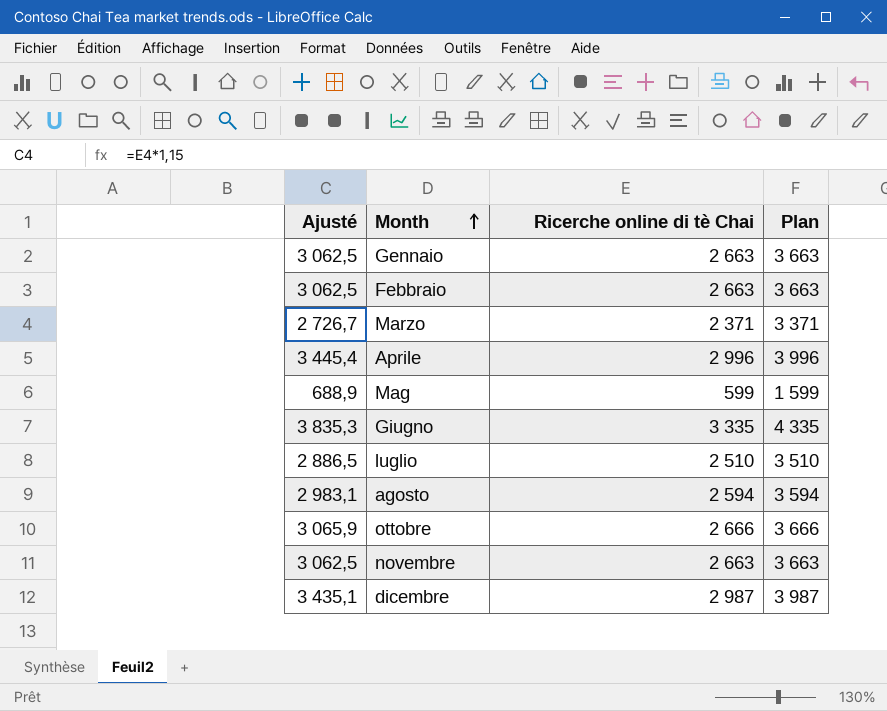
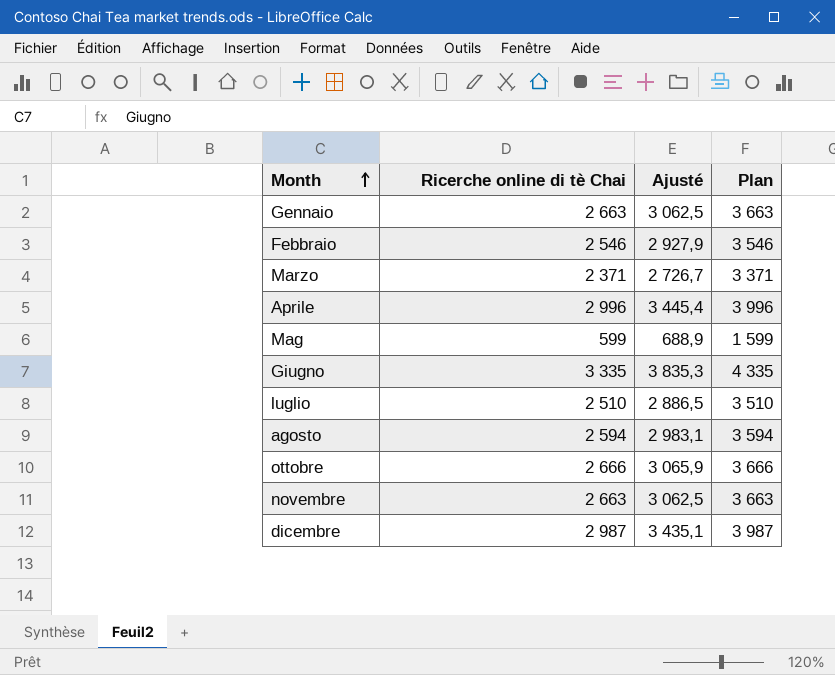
column Ajusté | position: 1 -> 3
Febbraio | Ricerche online di tè Chai: 2 663 -> 2 546
Febbraio | Ajusté: 3 062,5 -> 2 927,9
Febbraio | Plan: 3 663 -> 3 546

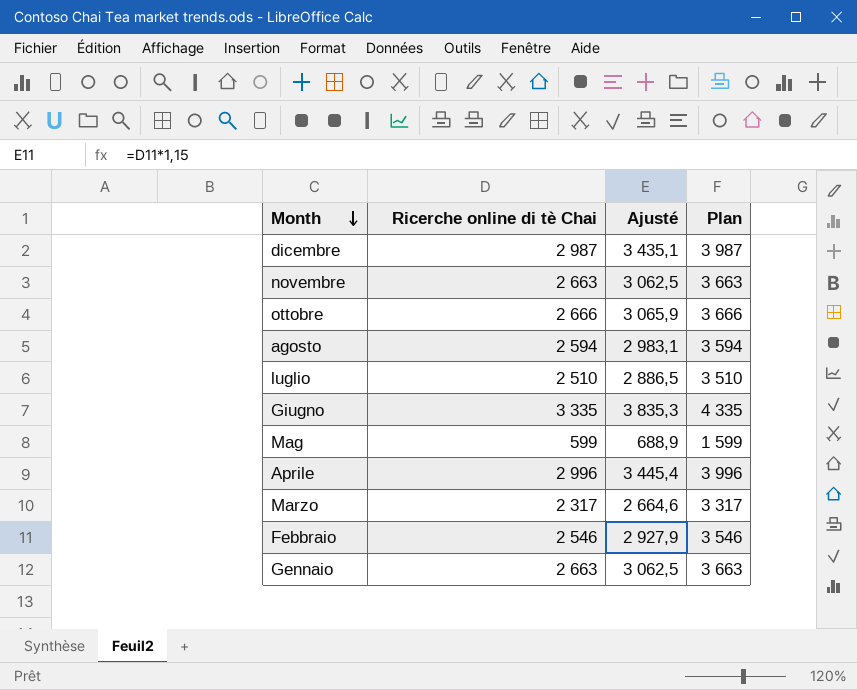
row order: Month ascending -> Month descending
Marzo | Ricerche online di tè Chai: 2 371 -> 2 317
Marzo | Ajusté: 2 726,7 -> 2 664,6
Marzo | Plan: 3 371 -> 3 317

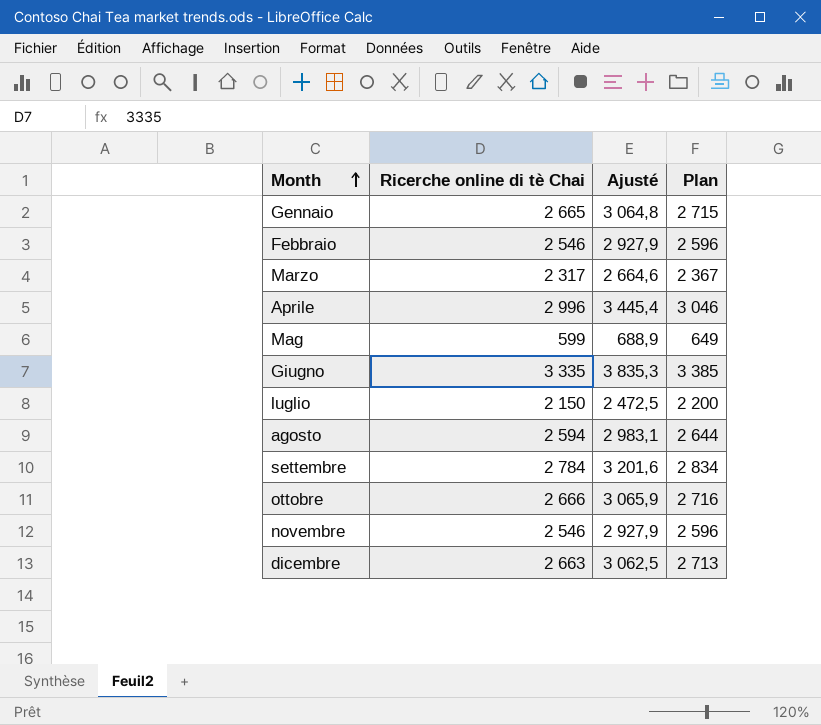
row order: Month descending -> Month ascending
column Plan | formula: [Ricerche online di tè Chai] + 1000 -> [Ricerche online di tè Chai] + 50
Gennaio | Ricerche online di tè Chai: 2 663 -> 2 665
Gennaio | Ajusté: 3 062,5 -> 3 064,8
luglio | Ricerche online di tè Chai: 2 510 -> 2 150
luglio | Ajusté: 2 886,5 -> 2 472,5
row settembre: none -> 2 784 | 3 201,6 | 2 834
novembre | Ricerche online di tè Chai: 2 663 -> 2 546
novembre | Ajusté: 3 062,5 -> 2 927,9
dicembre | Ricerche online di tè Chai: 2 987 -> 2 663
dicembre | Ajusté: 3 435,1 -> 3 062,5

